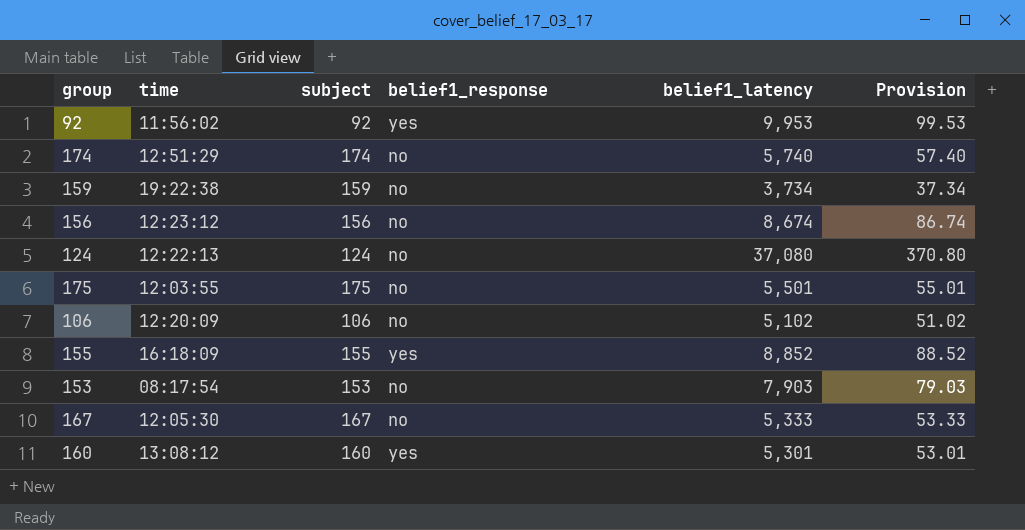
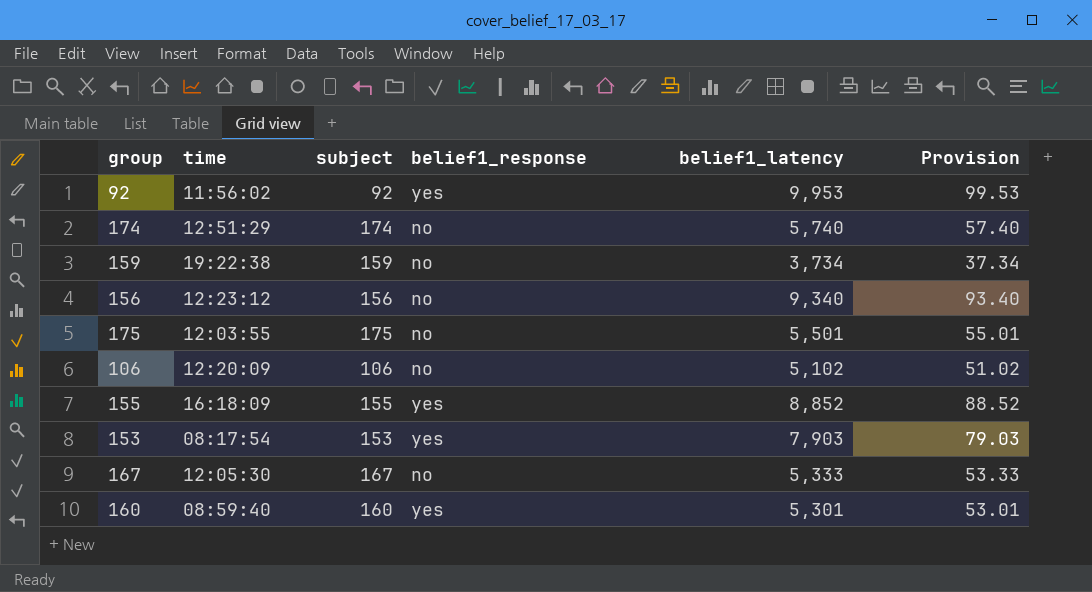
row 124: 12:22:13 | 124 | no | 37,080 | 370.80 -> none
156 | belief1_latency: 8,674 -> 9,340
156 | Provision: 86.74 -> 93.40
153 | belief1_response: no -> yes
160 | time: 13:08:12 -> 08:59:40

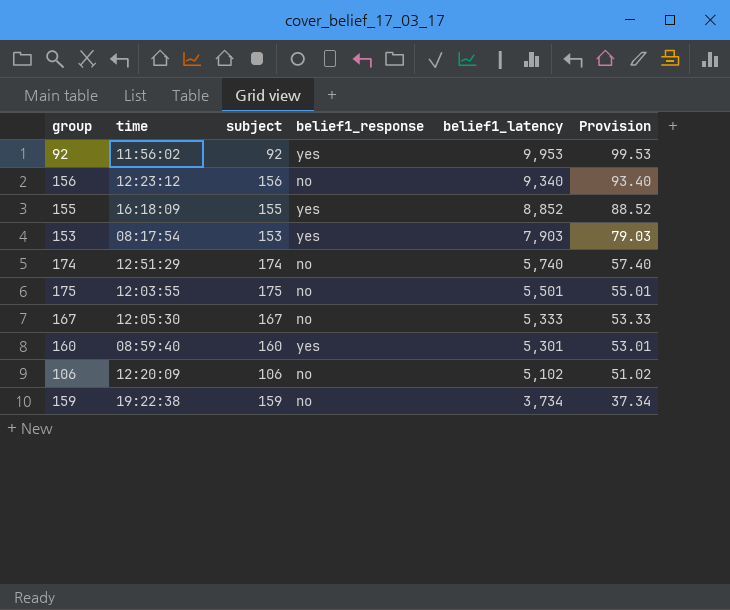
row order: none -> belief1_latency descending

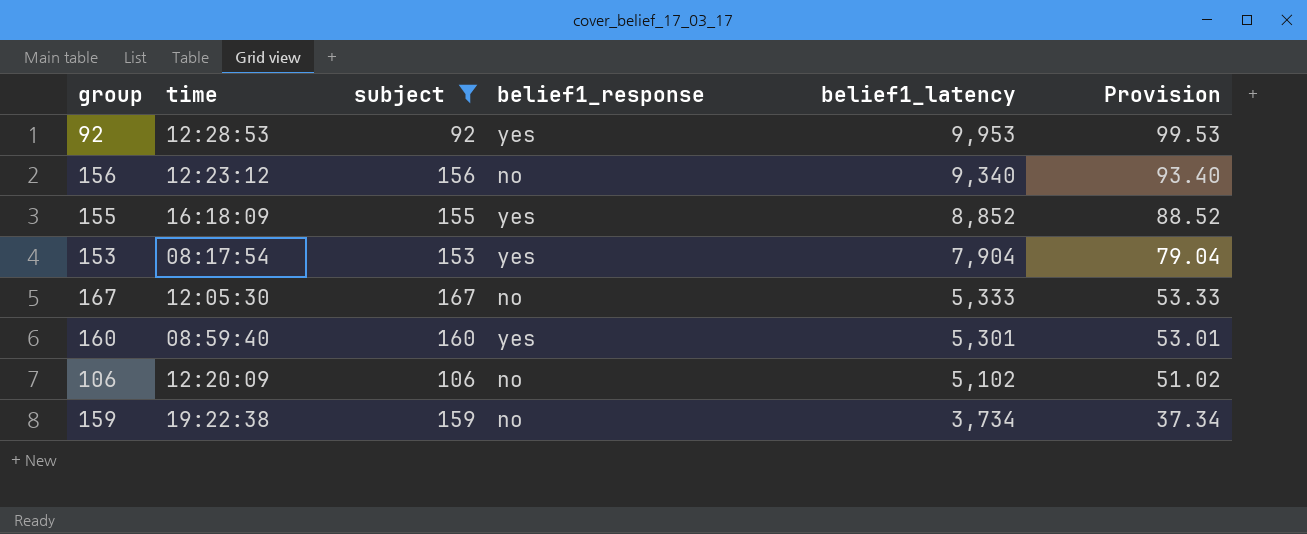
filter: none -> subject <= 167
92 | time: 11:56:02 -> 12:28:53
153 | belief1_latency: 7,903 -> 7,904
153 | Provision: 79.03 -> 79.04

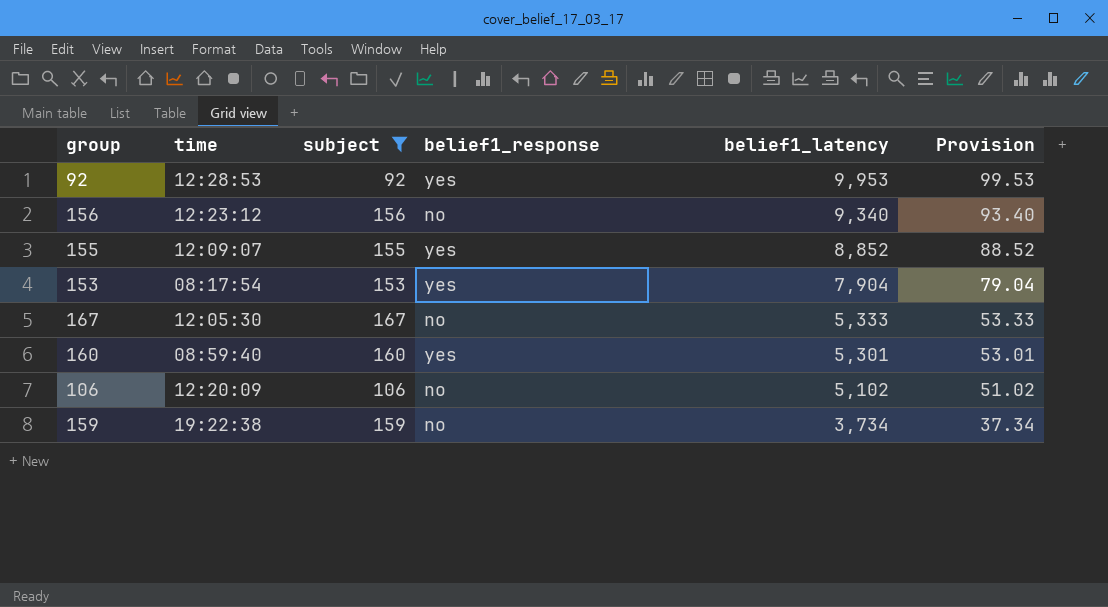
155 | time: 16:18:09 -> 12:09:07

